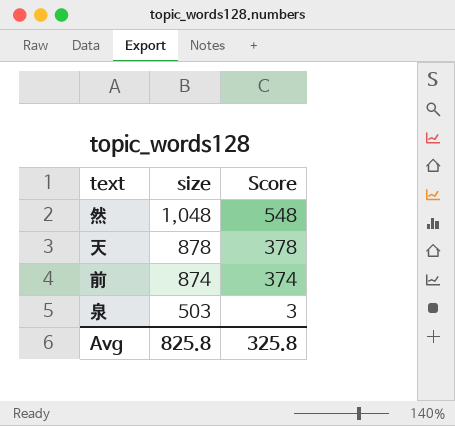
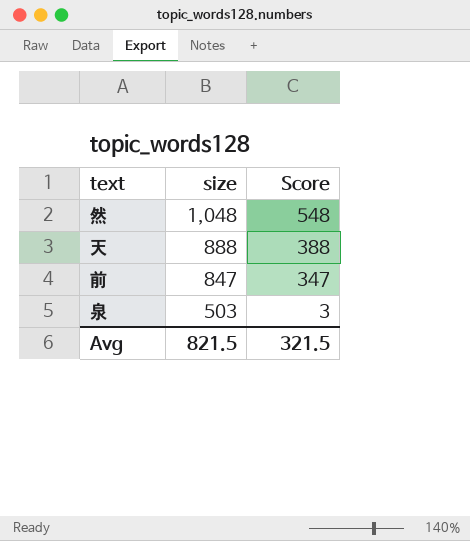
天 | size: 878 -> 888
天 | Score: 378 -> 388
前 | size: 874 -> 847
前 | Score: 374 -> 347
Avg | size: 825.8 -> 821.5
Avg | Score: 325.8 -> 321.5

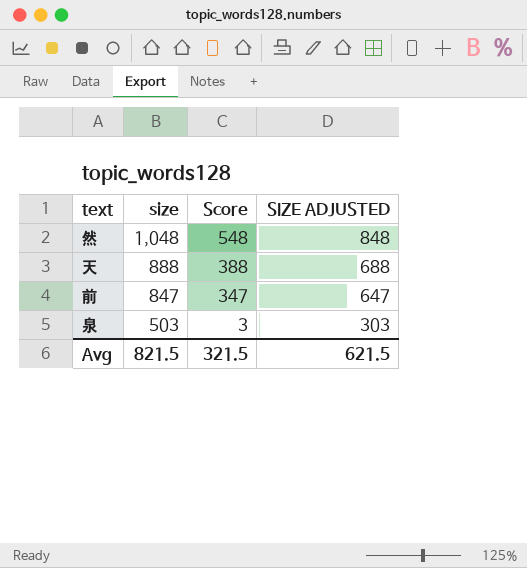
column SIZE ADJUSTED | formula: none -> [size] - 200

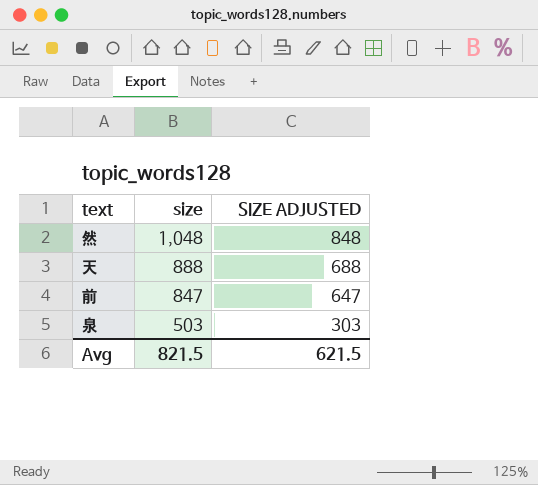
column Score | formula: [size] - 500 -> none

